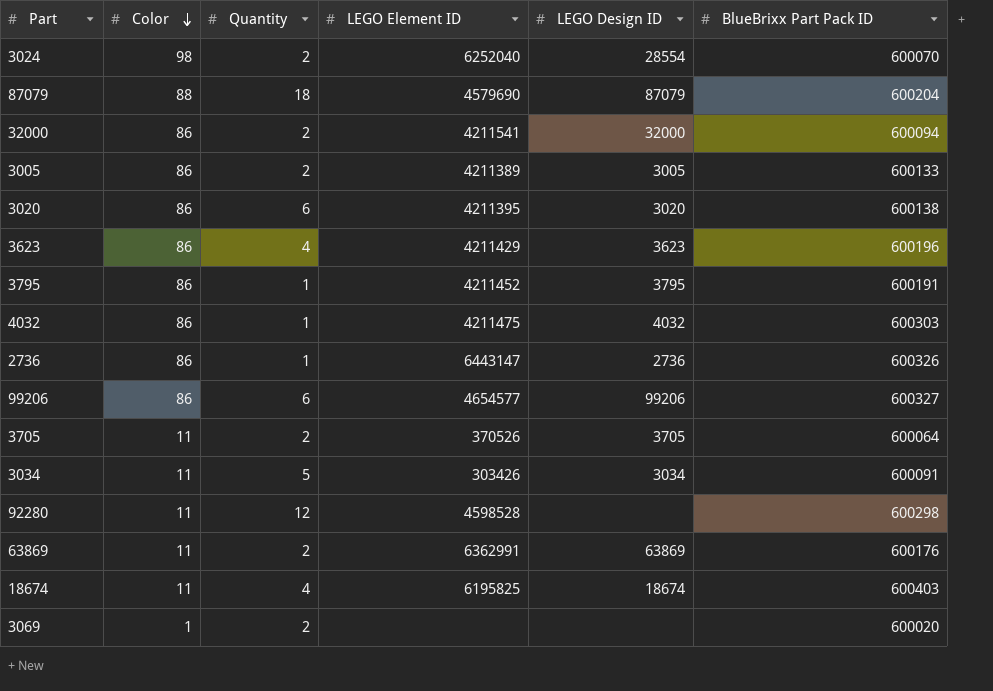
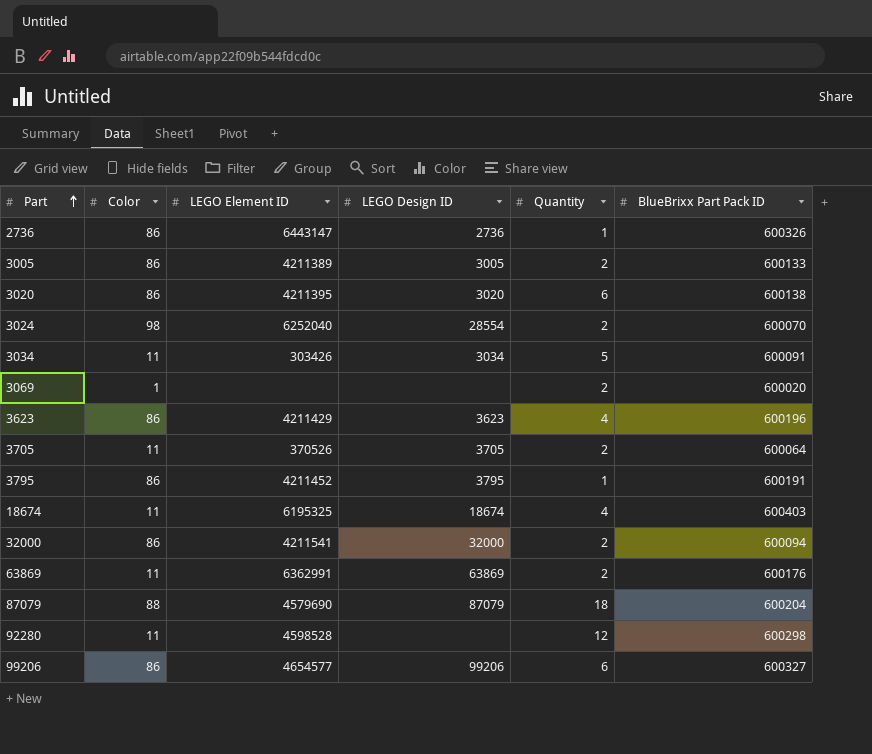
row order: Color descending -> Part ascending
column Quantity | position: 3 -> 5
row 4032: 86 | 1 | 4211475 | 4032 | 600303 -> none
18674 | LEGO Element ID: 6195825 -> 6195325

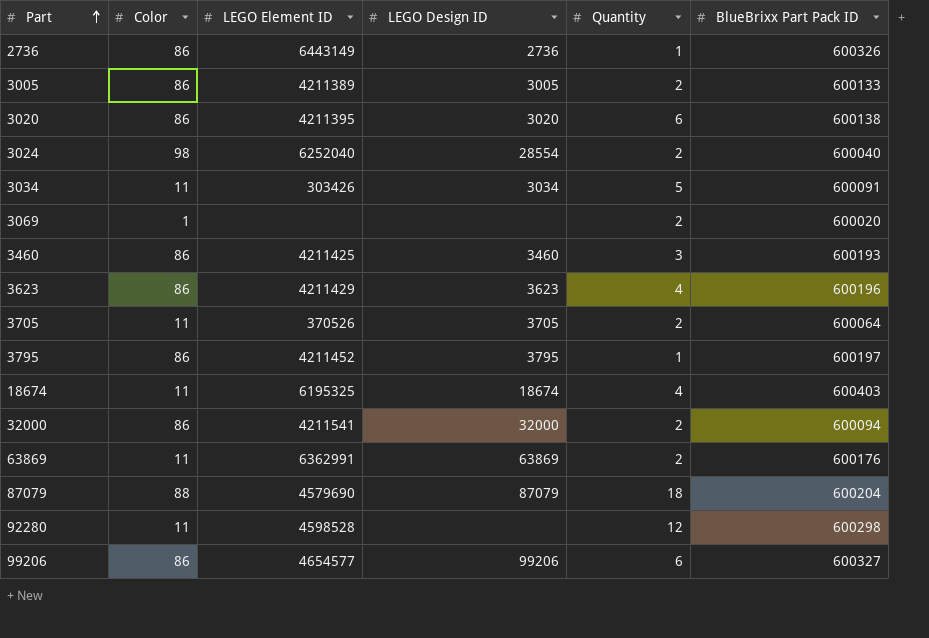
2736 | LEGO Element ID: 6443147 -> 6443149
3024 | BlueBrixx Part Pack ID: 600070 -> 600040
row 3460: none -> 86 | 4211425 | 3460 | 3 | 600193
3795 | BlueBrixx Part Pack ID: 600191 -> 600197

